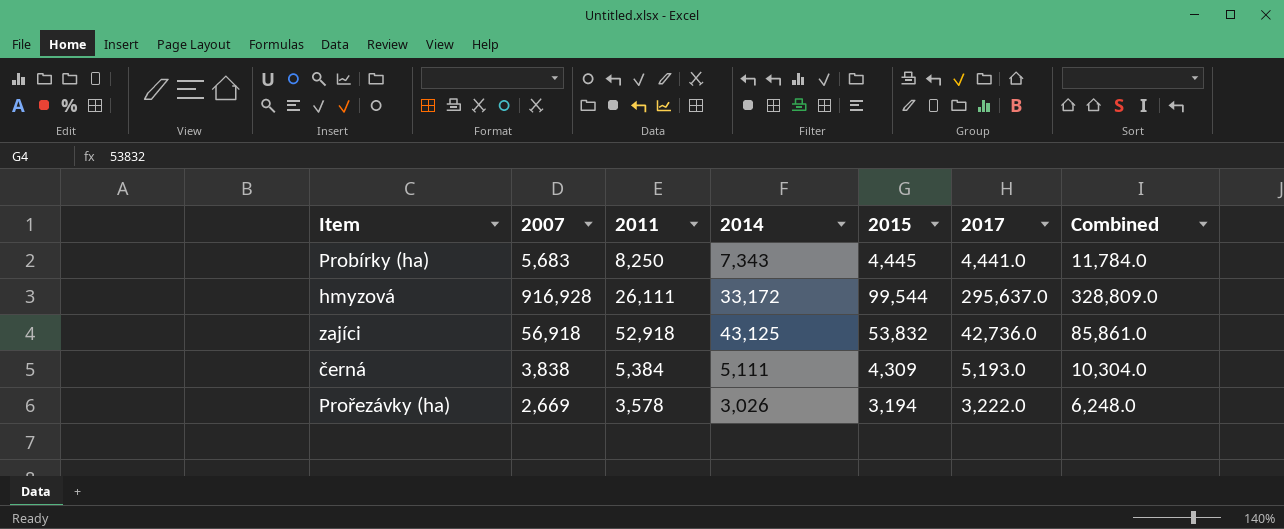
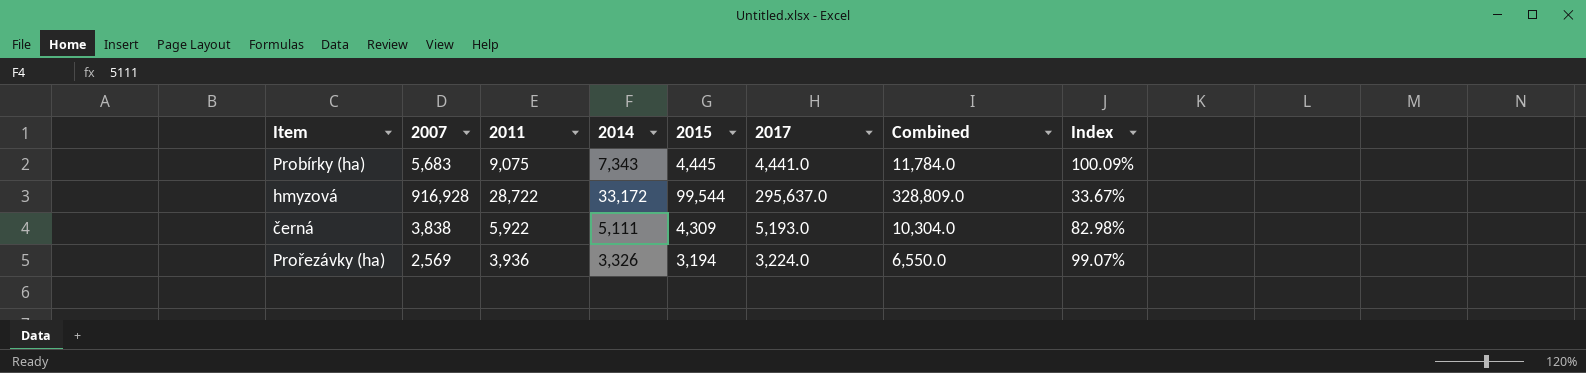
column Index | formula: none -> [2015] / [2017]
row zajíci: 56,918 | 52,918 | 43,125 | 53,832 | 42,736.0 | 85,861.0 -> none
Probírky (ha) | 2011: 8,250 -> 9,075
hmyzová | 2011: 26,111 -> 28,722
černá | 2011: 5,384 -> 5,922
Prořezávky (ha) | 2007: 2,669 -> 2,569
Prořezávky (ha) | 2011: 3,578 -> 3,936
Prořezávky (ha) | 2014: 3,026 -> 3,326
Prořezávky (ha) | 2017: 3,222.0 -> 3,224.0
Prořezávky (ha) | Combined: 6,248.0 -> 6,550.0

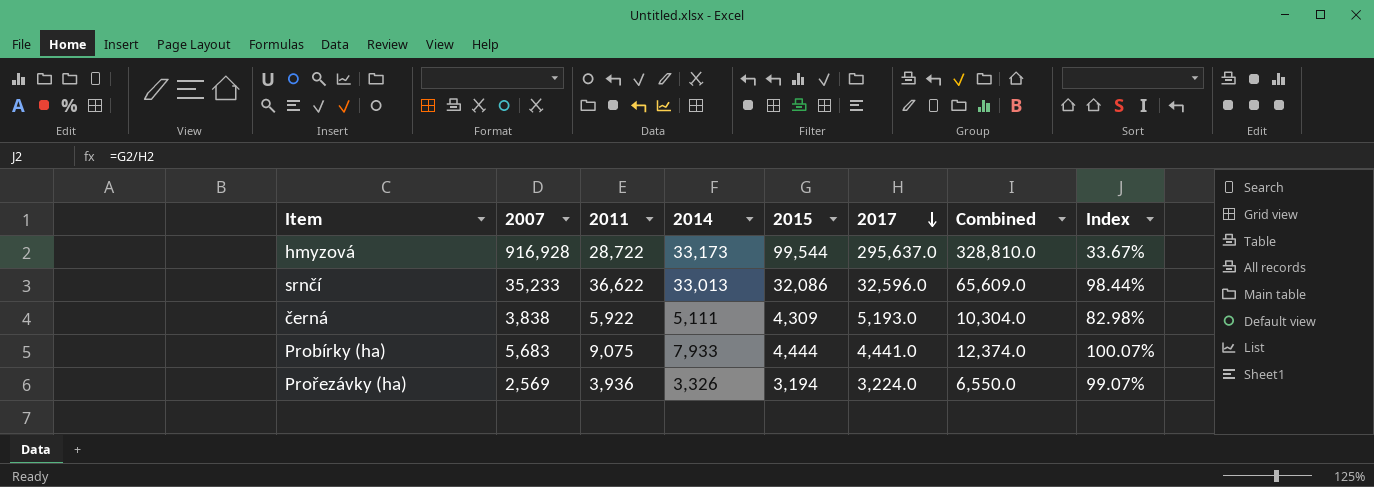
row order: none -> 2017 descending
hmyzová | 2014: 33,172 -> 33,173
hmyzová | Combined: 328,809.0 -> 328,810.0
row srnčí: none -> 35,233 | 36,622 | 33,013 | 32,086 | 32,596.0 | 65,609.0 | 98.44%
Probírky (ha) | 2014: 7,343 -> 7,933
Probírky (ha) | 2015: 4,445 -> 4,444
Probírky (ha) | Combined: 11,784.0 -> 12,374.0
Probírky (ha) | Index: 100.09% -> 100.07%

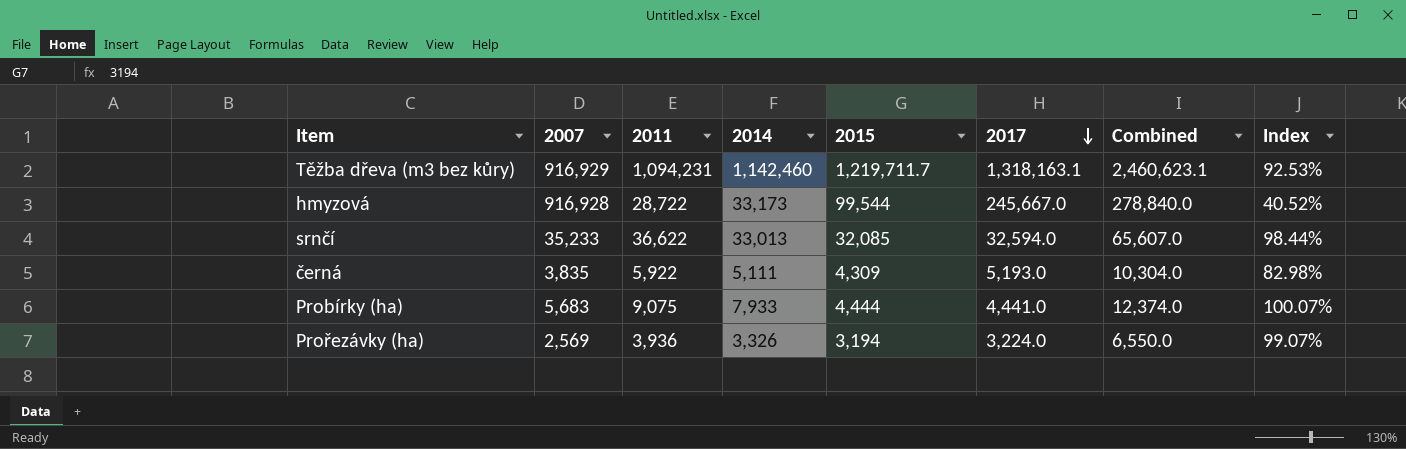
row Těžba dřeva (m3 bez kůry): none -> 916,929 | 1,094,231 | 1,142,460 | 1,219,711.7 | 1,318,163.1 | 2,460,623.1 | 92.53%
hmyzová | 2017: 295,637.0 -> 245,667.0
hmyzová | Combined: 328,810.0 -> 278,840.0
hmyzová | Index: 33.67% -> 40.52%
srnčí | 2015: 32,086 -> 32,085
srnčí | 2017: 32,596.0 -> 32,594.0
srnčí | Combined: 65,609.0 -> 65,607.0
černá | 2007: 3,838 -> 3,835

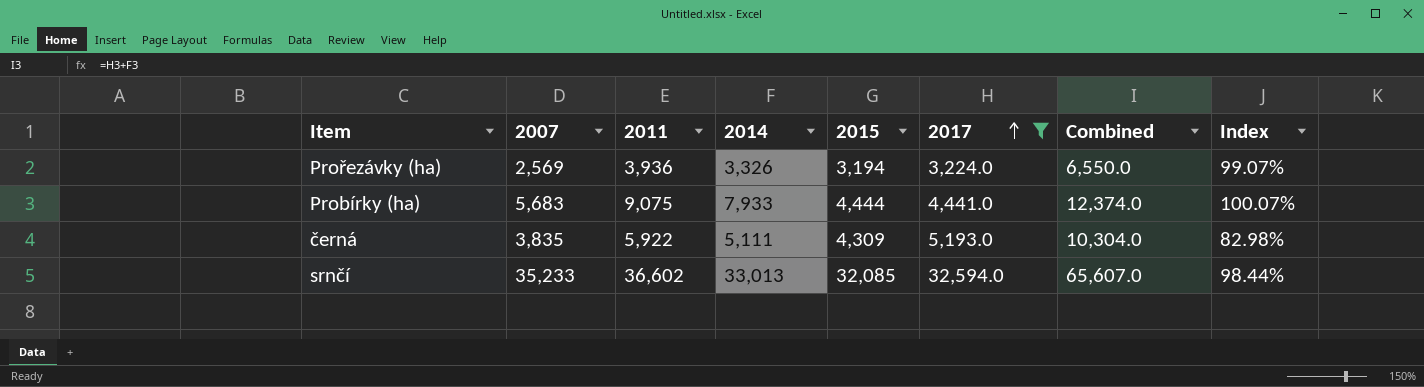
filter: none -> 2017 <= 32,594.0
row order: 2017 descending -> 2017 ascending
srnčí | 2011: 36,622 -> 36,602

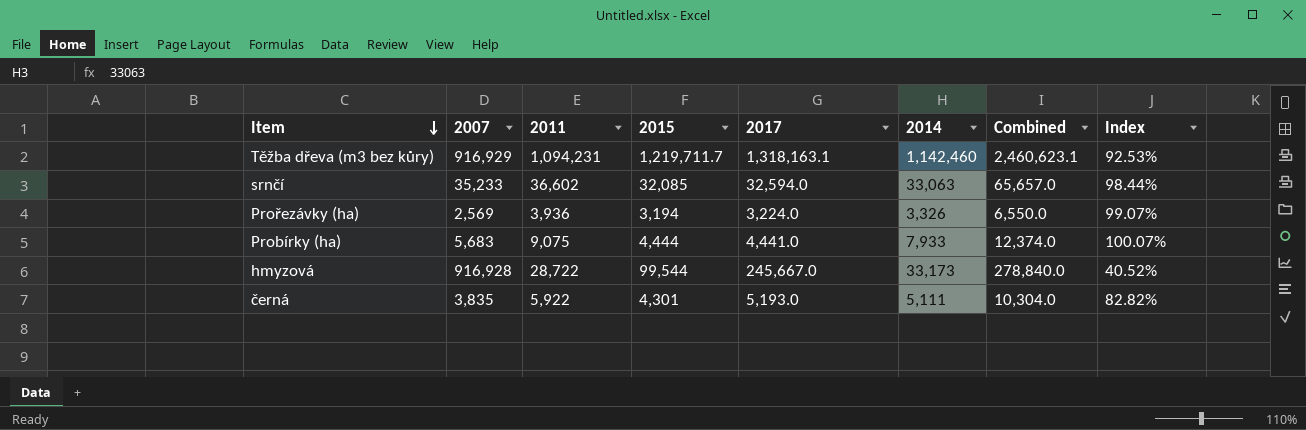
filter: 2017 <= 32,594.0 -> none
row order: 2017 ascending -> Item descending
column 2014 | position: 4 -> 6
srnčí | 2014: 33,013 -> 33,063
srnčí | Combined: 65,607.0 -> 65,657.0
černá | 2015: 4,309 -> 4,301
černá | Index: 82.98% -> 82.82%

